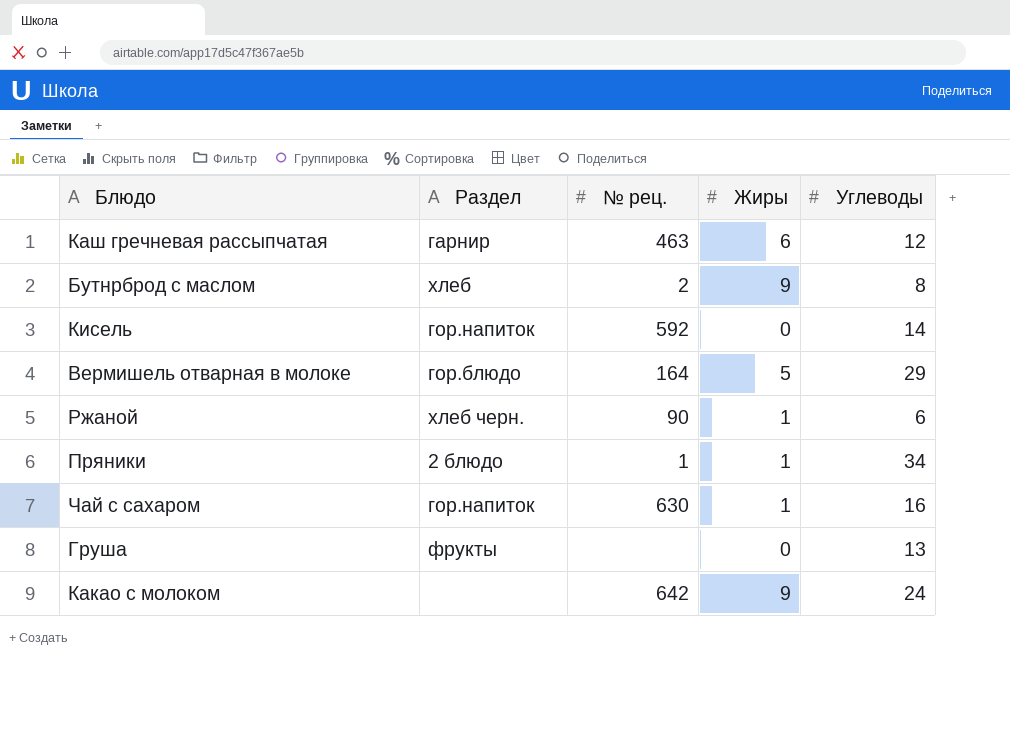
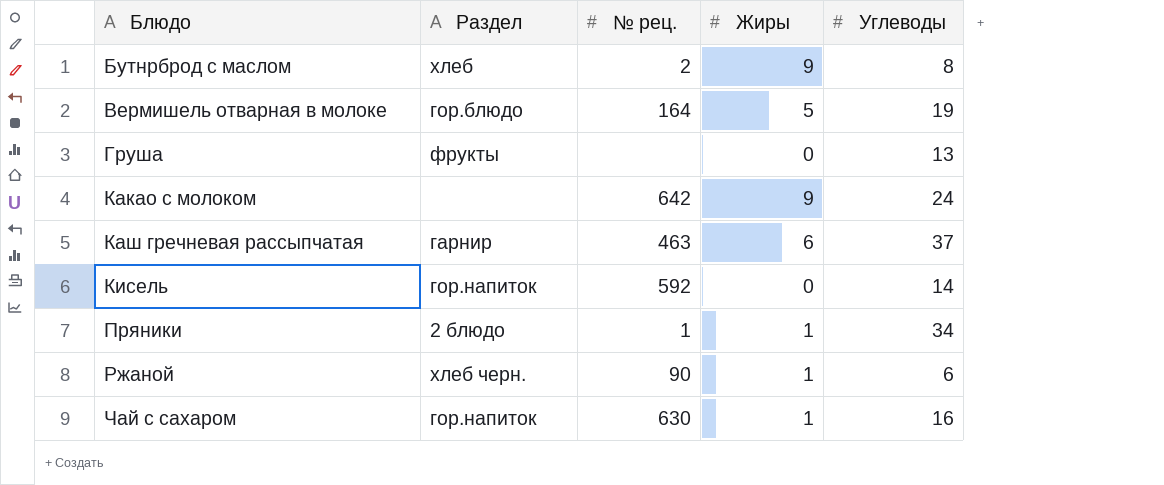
row order: none -> Блюдо ascending
Вермишель отварная в молоке | Углеводы: 29 -> 19
Каш гречневая рассыпчатая | Углеводы: 12 -> 37

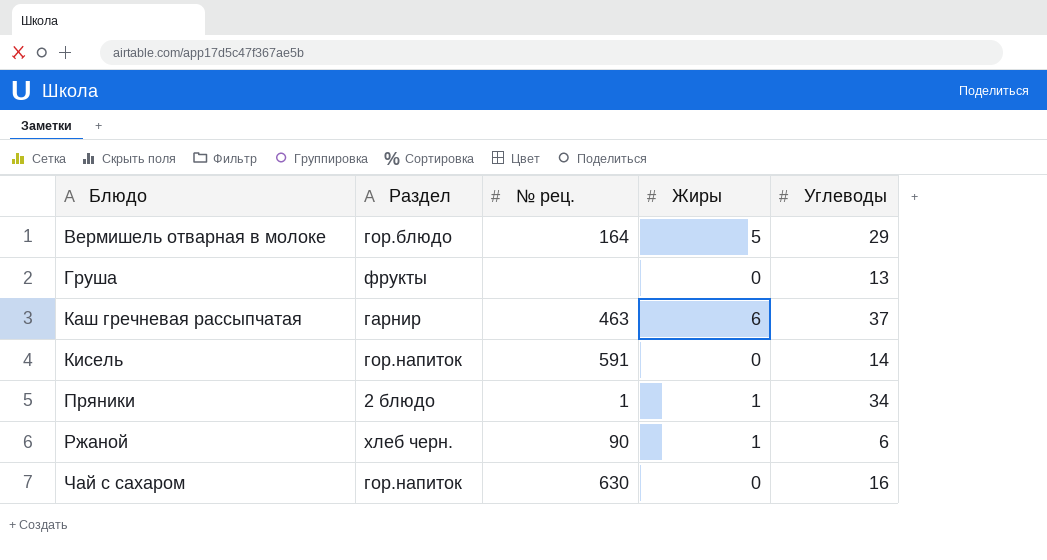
row Бутнрброд с маслом: хлеб | 2 | 9 | 8 -> none
row Какао с молоком: none | 642 | 9 | 24 -> none
Вермишель отварная в молоке | Углеводы: 19 -> 29
Кисель | № рец.: 592 -> 591
Чай с сахаром | Жиры: 1 -> 0

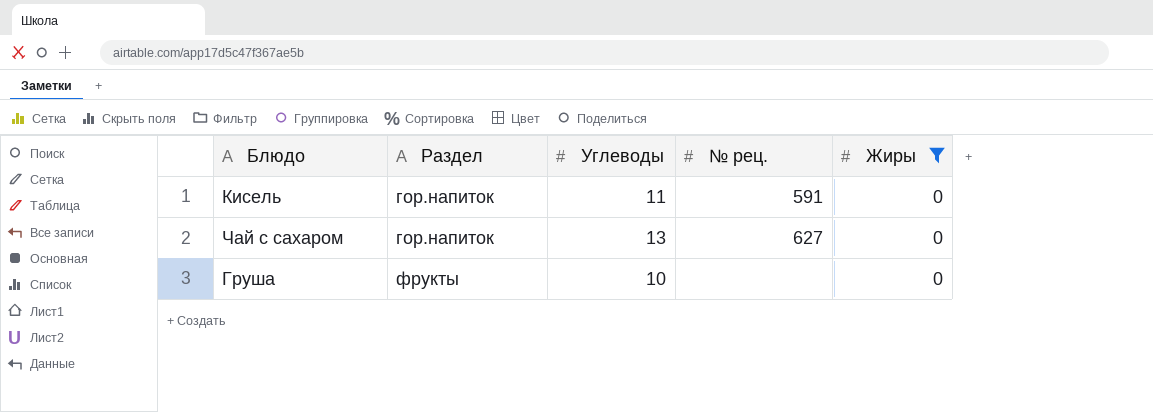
filter: none -> Жиры = 0
row order: Блюдо ascending -> Раздел ascending
column Углеводы | position: 5 -> 3
Кисель | Углеводы: 14 -> 11
Чай с сахаром | Углеводы: 16 -> 13
Чай с сахаром | № рец.: 630 -> 627
Груша | Углеводы: 13 -> 10

